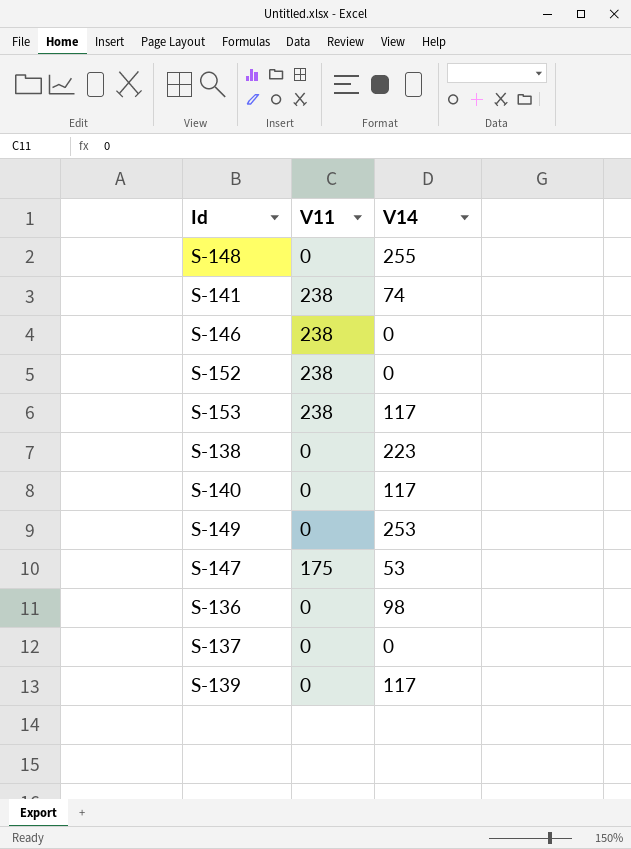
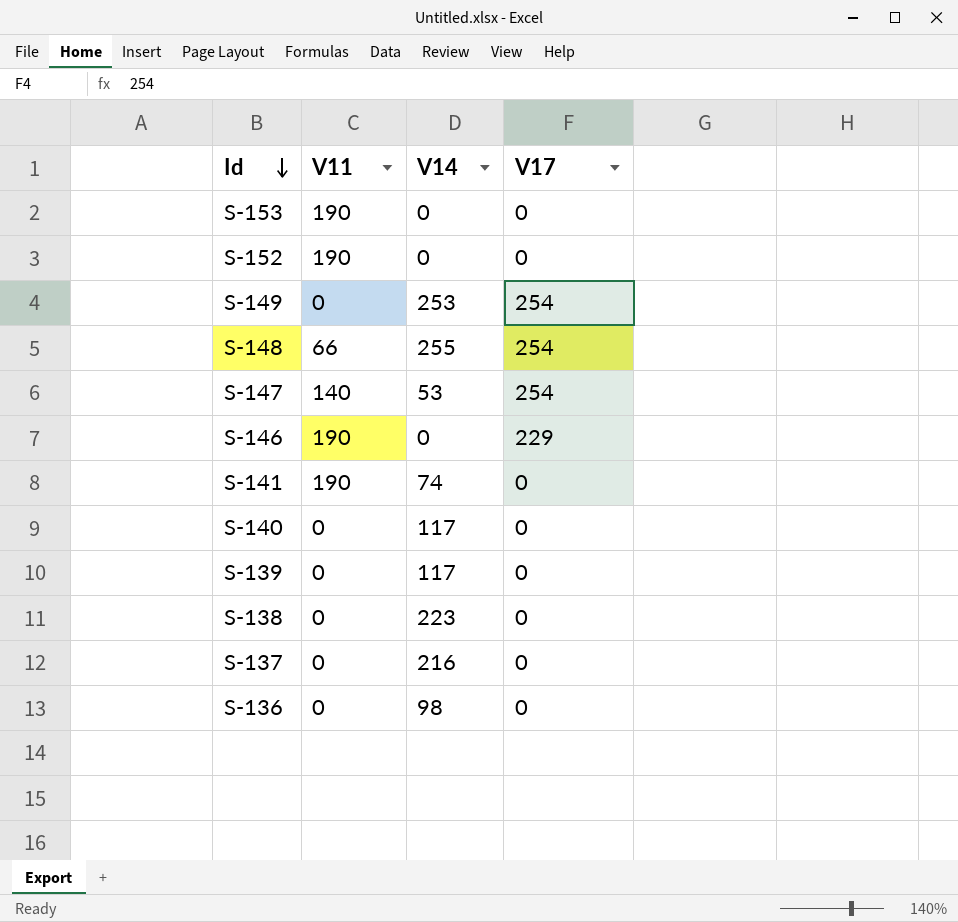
row order: none -> Id descending
column V17 | position: none -> 4
S-153 | V11: 238 -> 190
S-153 | V14: 117 -> 0
S-152 | V11: 238 -> 190
S-148 | V11: 0 -> 66
S-147 | V11: 175 -> 140
S-146 | V11: 238 -> 190
S-141 | V11: 238 -> 190
S-137 | V14: 0 -> 216

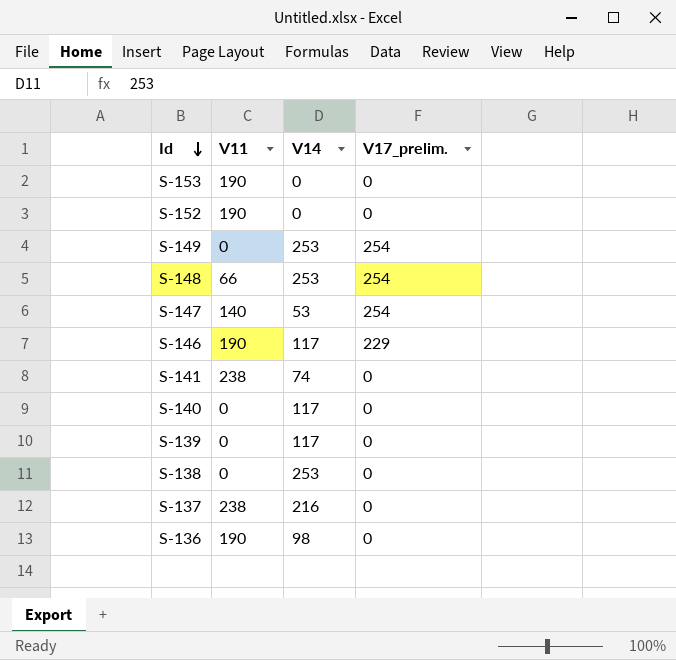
column name: V17 -> V17_prelim.
S-148 | V14: 255 -> 253
S-146 | V14: 0 -> 117
S-141 | V11: 190 -> 238
S-138 | V14: 223 -> 253
S-137 | V11: 0 -> 238
S-136 | V11: 0 -> 190

